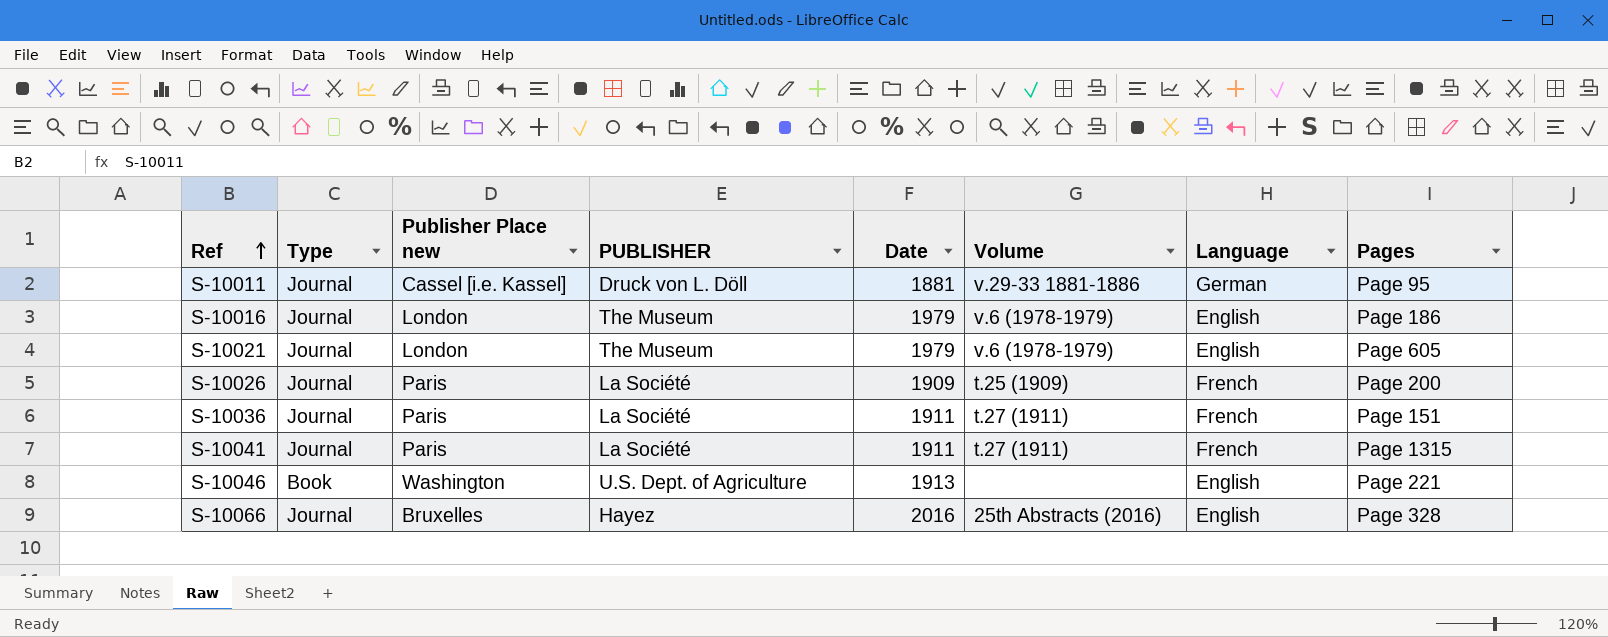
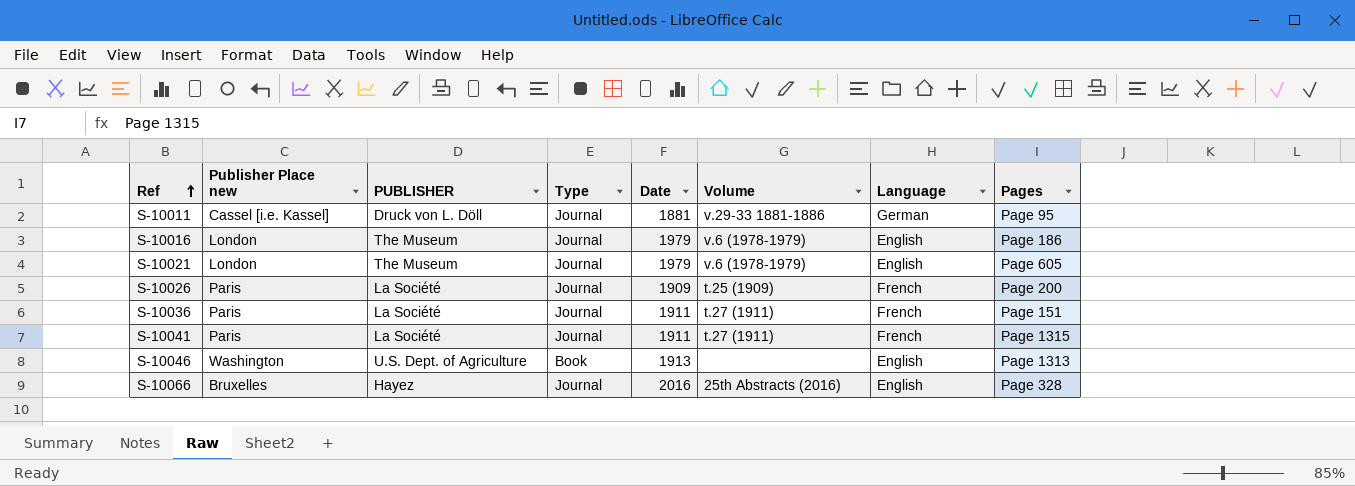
column Type | position: 2 -> 4
S-10046 | Pages: Page 221 -> Page 1313

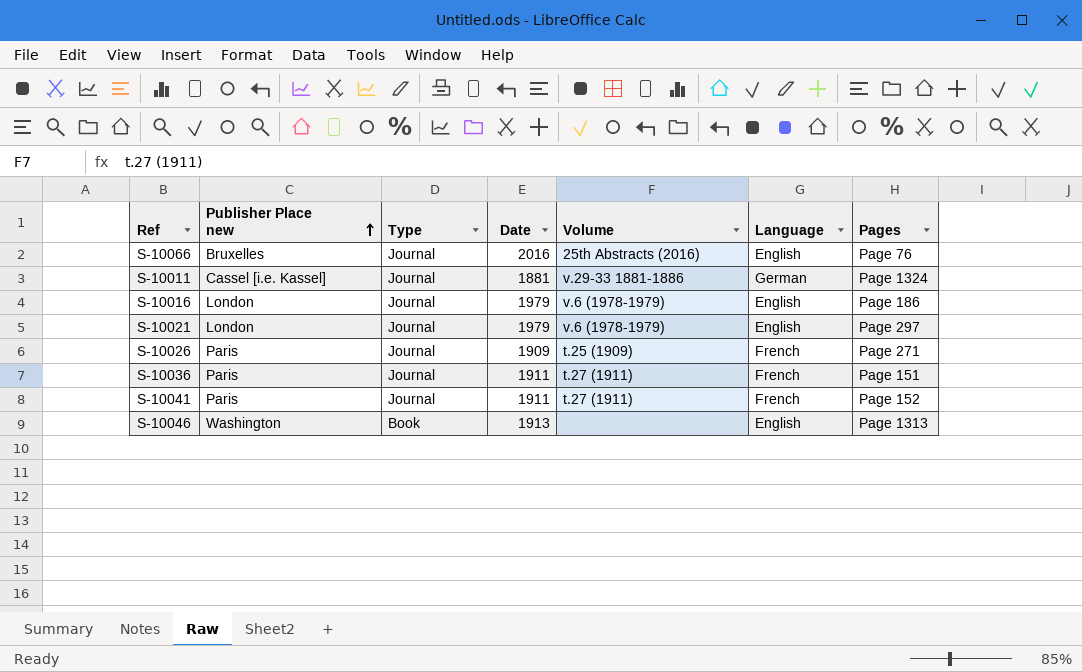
row order: Ref ascending -> Publisher Place new ascending
column PUBLISHER | position: 3 -> none
S-10066 | Pages: Page 328 -> Page 76
S-10011 | Pages: Page 95 -> Page 1324
S-10021 | Pages: Page 605 -> Page 297
S-10026 | Pages: Page 200 -> Page 271
S-10041 | Pages: Page 1315 -> Page 152

